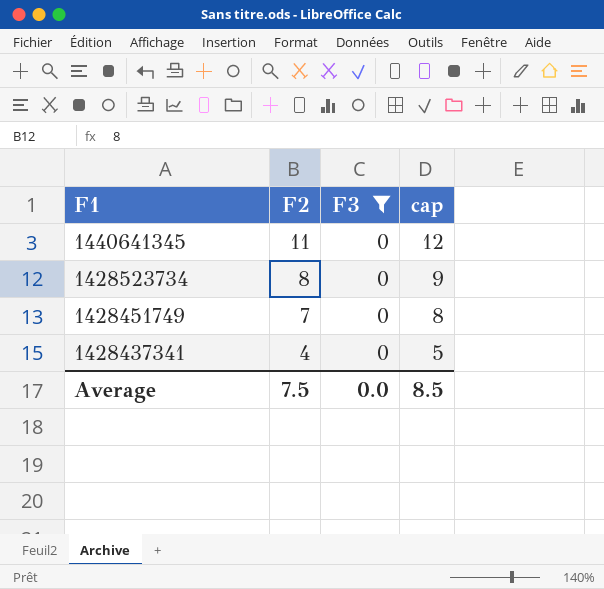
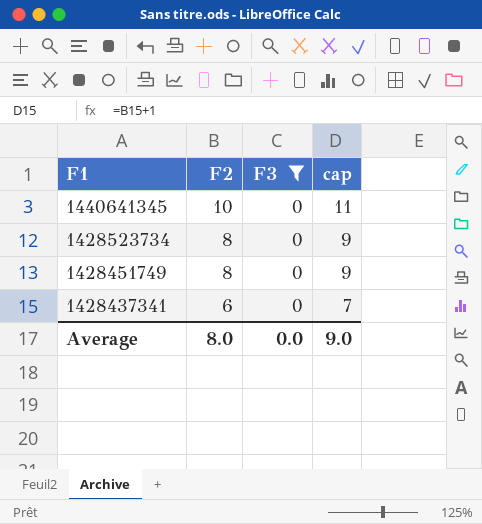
1440641345 | F2: 11 -> 10
1440641345 | cap: 12 -> 11
1428451749 | F2: 7 -> 8
1428451749 | cap: 8 -> 9
1428437341 | F2: 4 -> 6
1428437341 | cap: 5 -> 7
Average | F2: 7.5 -> 8.0
Average | cap: 8.5 -> 9.0

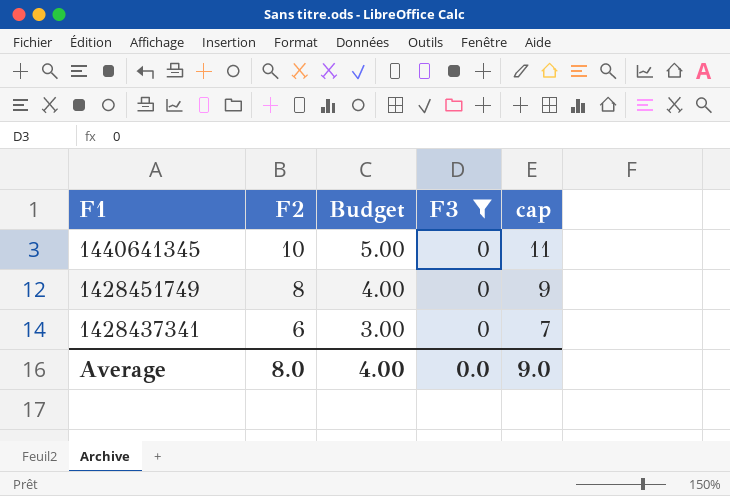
column Budget | formula: none -> [F2] * 0.5
row 1428523734: 8 | 0 | 9 -> none

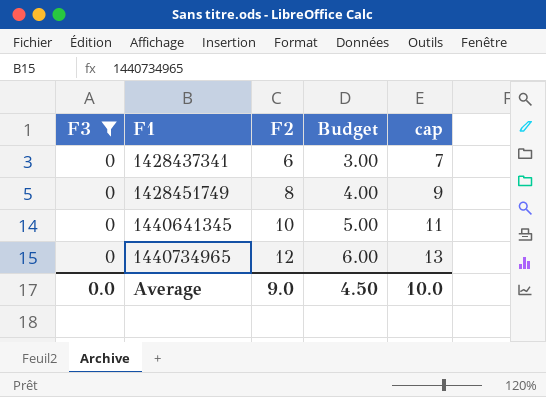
row order: F1 descending -> F1 ascending
column F3 | position: 4 -> 1
row 1440734965: none -> 0 | 12 | 6.00 | 13
Average | F2: 8.0 -> 9.0
Average | Budget: 4.00 -> 4.50
Average | cap: 9.0 -> 10.0

